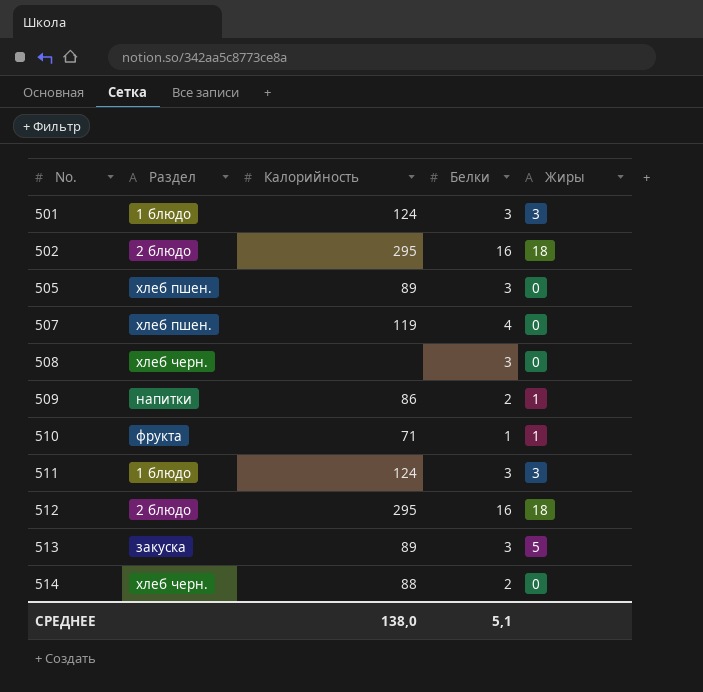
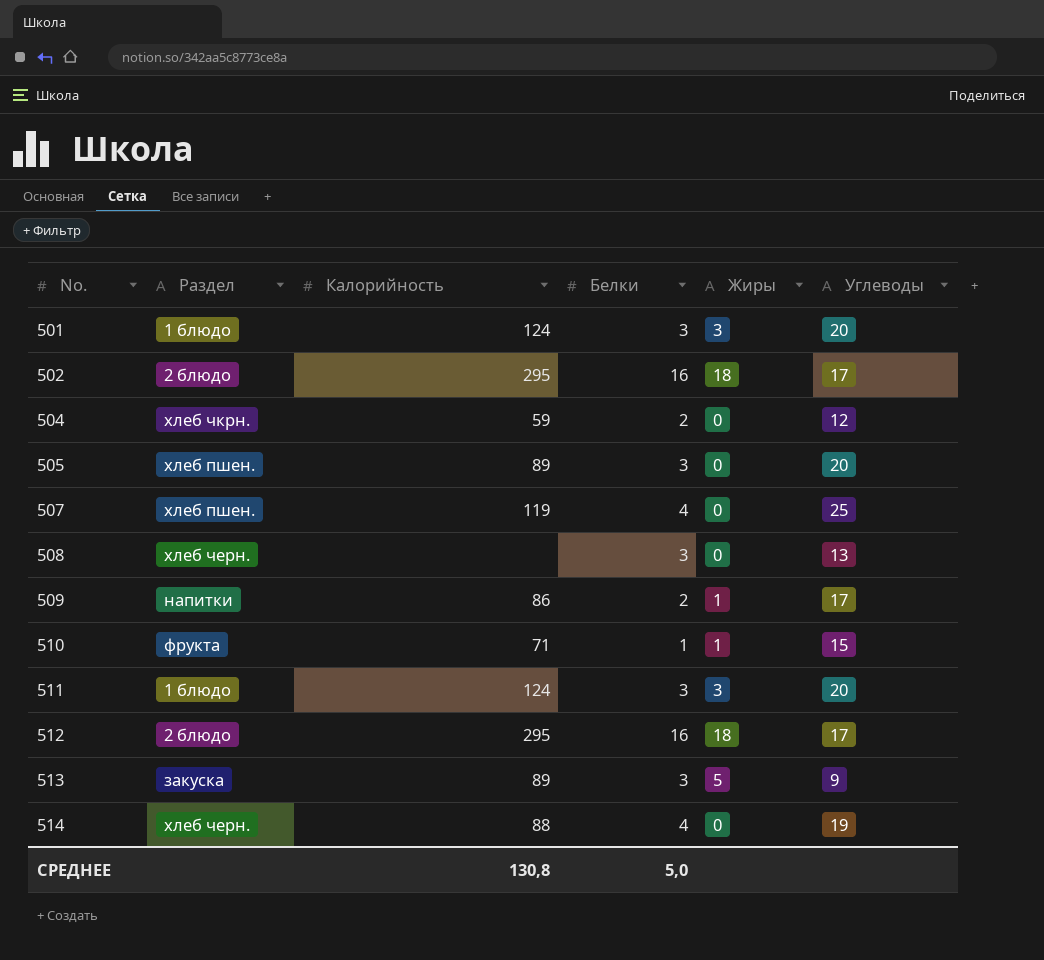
column Углеводы | position: none -> 6
row 504: none -> хлеб чкрн. | 59 | 2 | 0 | 12
514 | Белки: 2 -> 4
СРЕДНЕЕ | Калорийность: 138,0 -> 130,8
СРЕДНЕЕ | Белки: 5,1 -> 5,0

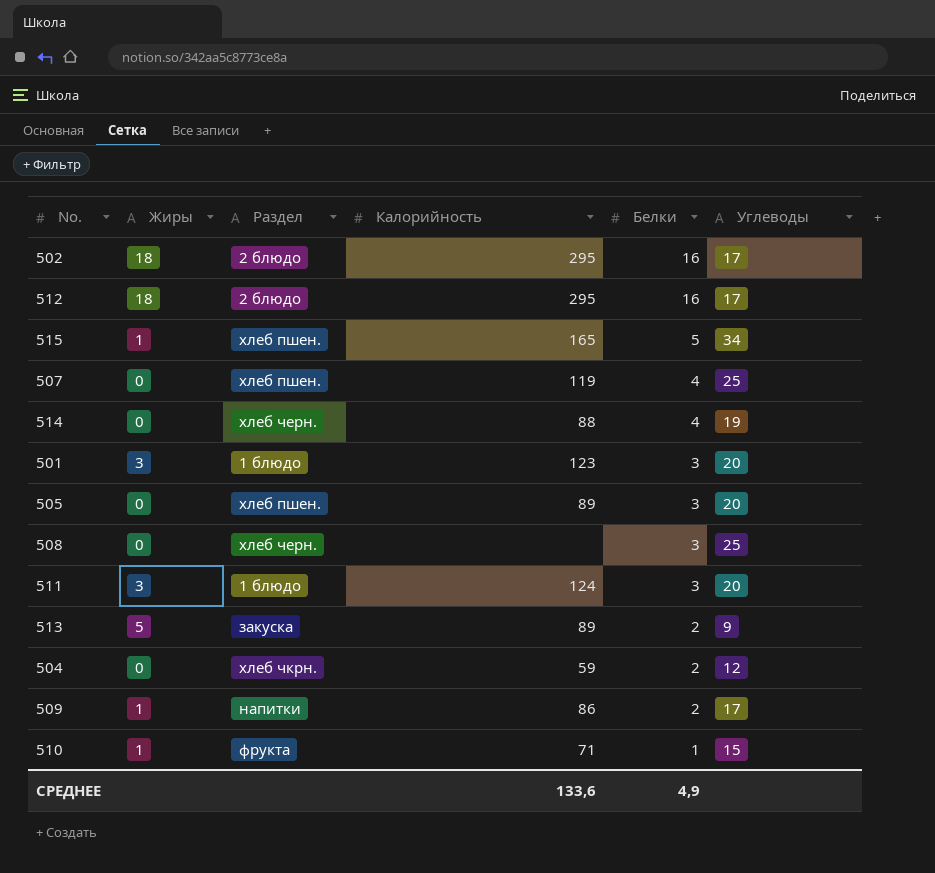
row order: No. ascending -> Белки descending
column Жиры | position: 5 -> 2
row 515: none -> 1 | хлеб пшен. | 165 | 5 | 34
501 | Калорийность: 124 -> 123
508 | Углеводы: 13 -> 25
513 | Белки: 3 -> 2
СРЕДНЕЕ | Калорийность: 130,8 -> 133,6
СРЕДНЕЕ | Белки: 5,0 -> 4,9

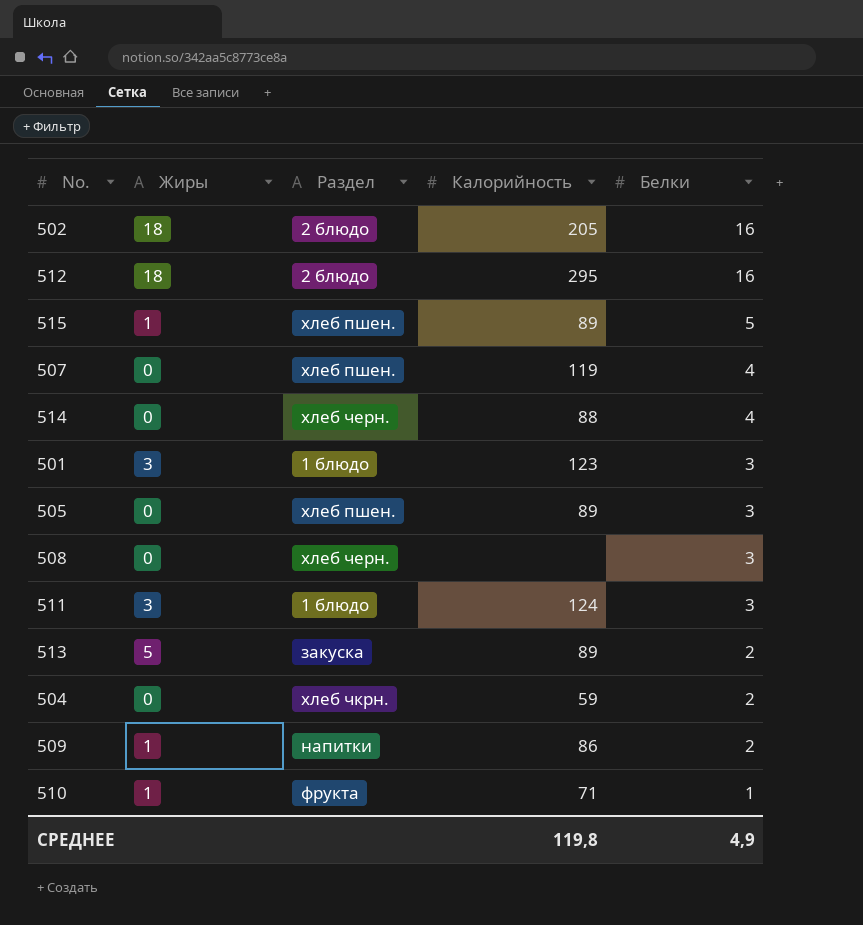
column Углеводы | position: 6 -> none
502 | Калорийность: 295 -> 205
515 | Калорийность: 165 -> 89
СРЕДНЕЕ | Калорийность: 133,6 -> 119,8

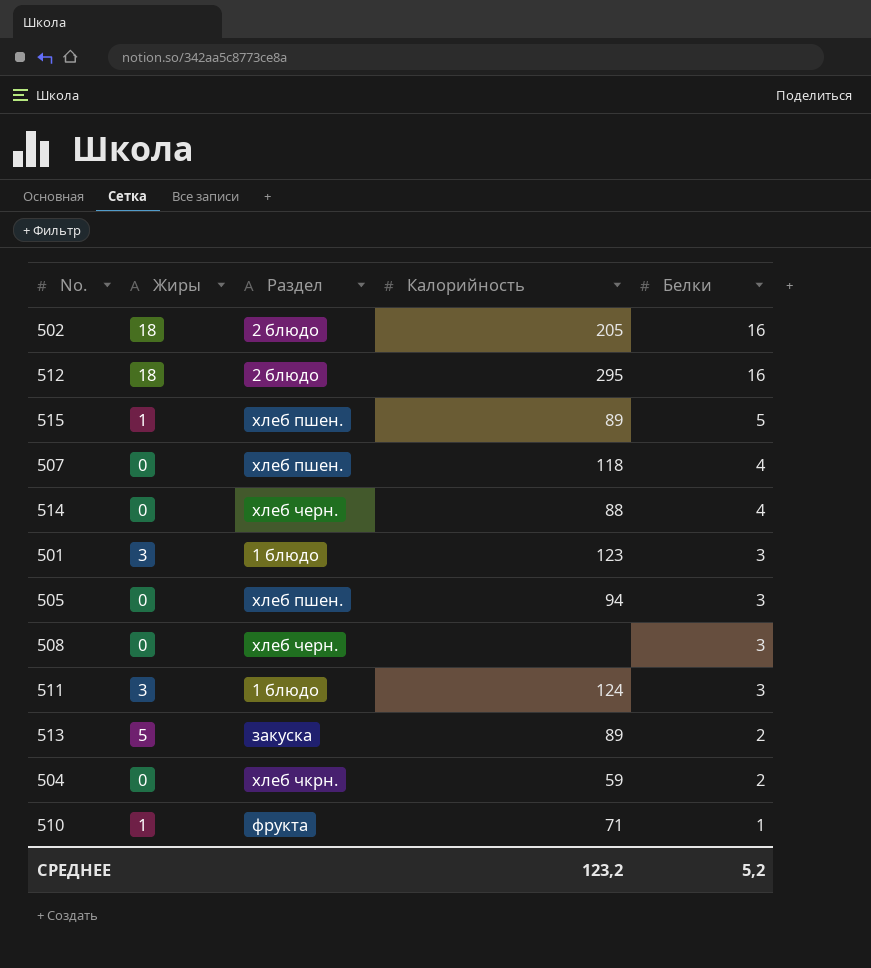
row 509: 1 | напитки | 86 | 2 -> none
507 | Калорийность: 119 -> 118
505 | Калорийность: 89 -> 94
СРЕДНЕЕ | Калорийность: 119,8 -> 123,2
СРЕДНЕЕ | Белки: 4,9 -> 5,2

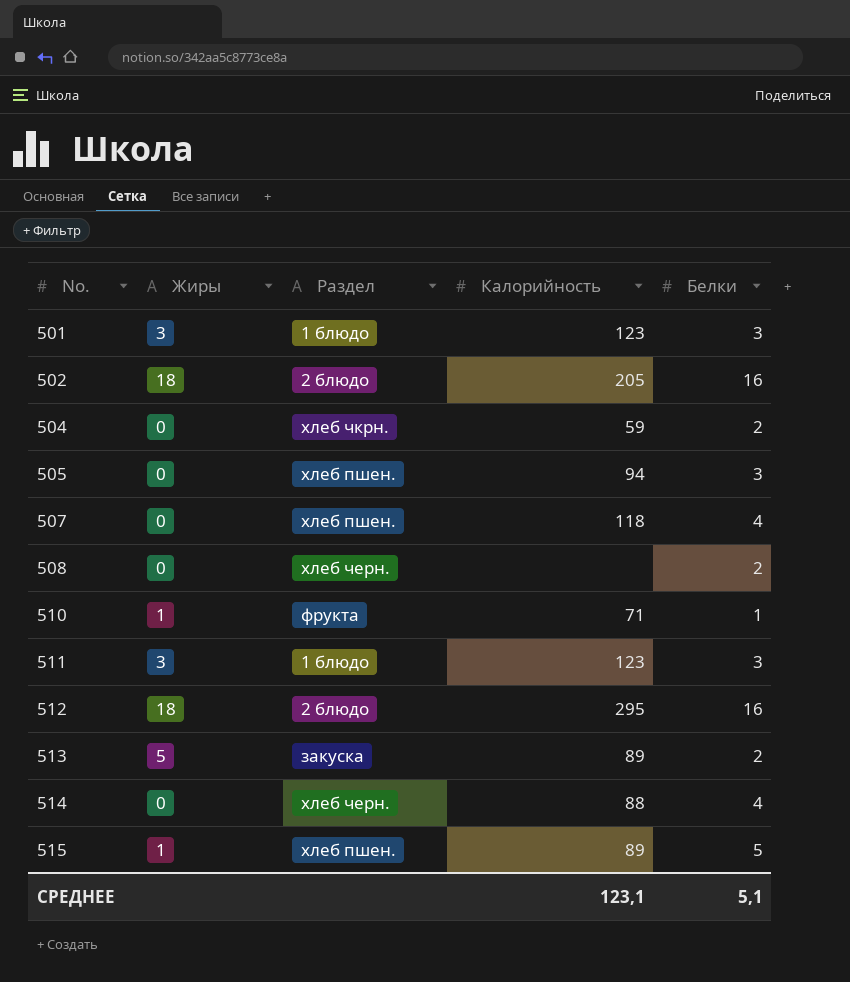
row order: Белки descending -> No. ascending
508 | Белки: 3 -> 2
511 | Калорийность: 124 -> 123
СРЕДНЕЕ | Калорийность: 123,2 -> 123,1
СРЕДНЕЕ | Белки: 5,2 -> 5,1

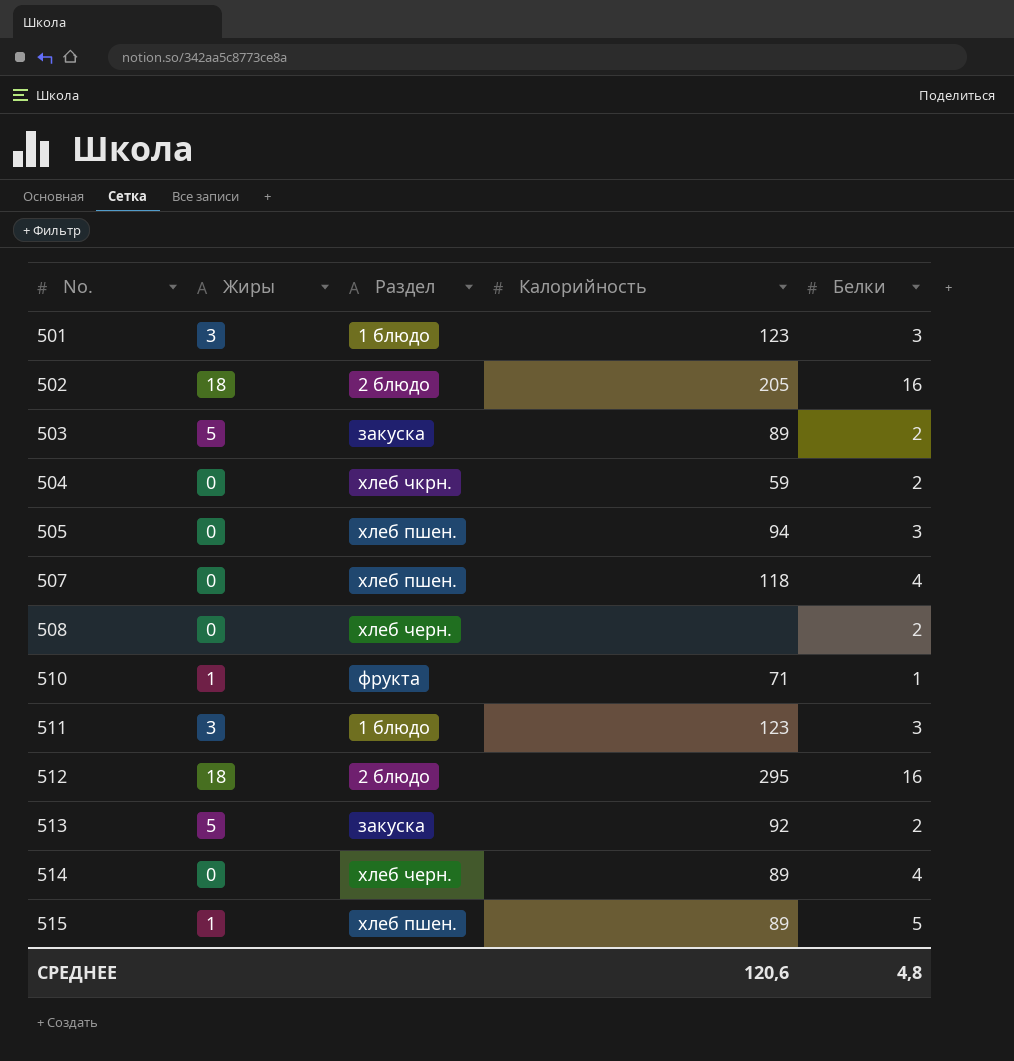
row 503: none -> 5 | закуска | 89 | 2
513 | Калорийность: 89 -> 92
514 | Калорийность: 88 -> 89
СРЕДНЕЕ | Калорийность: 123,1 -> 120,6
СРЕДНЕЕ | Белки: 5,1 -> 4,8

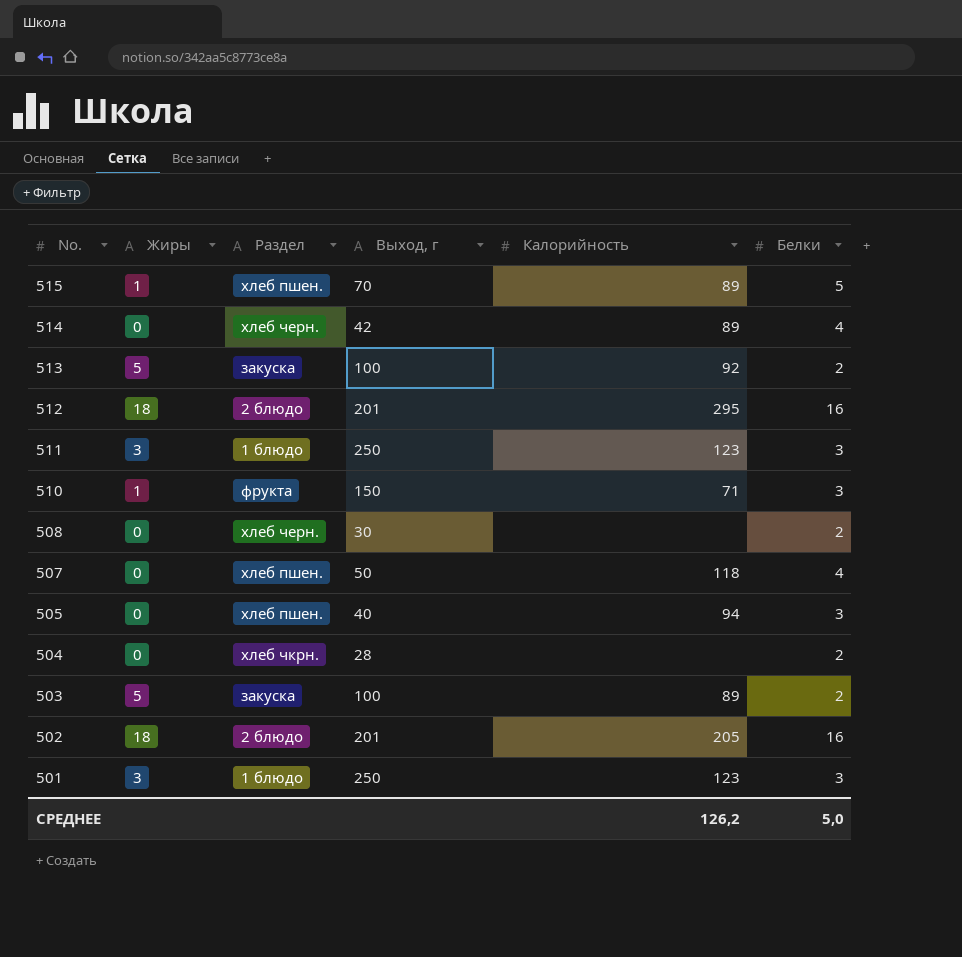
row order: No. ascending -> No. descending
column Выход, г | position: none -> 4
510 | Белки: 1 -> 3
504 | Калорийность: 59 -> none
СРЕДНЕЕ | Калорийность: 120,6 -> 126,2
СРЕДНЕЕ | Белки: 4,8 -> 5,0

